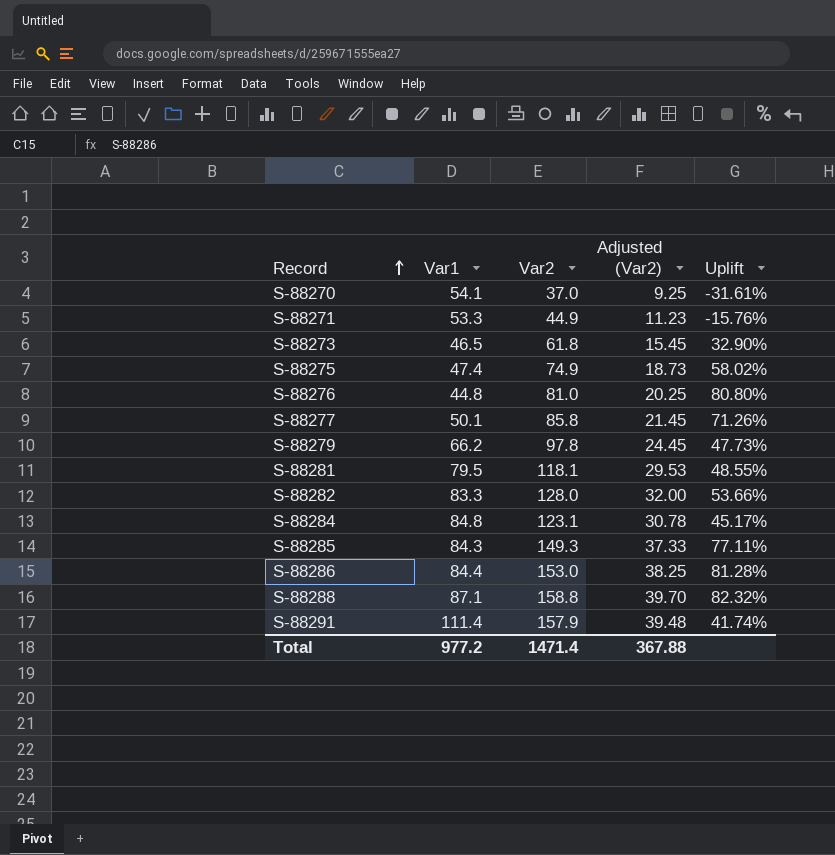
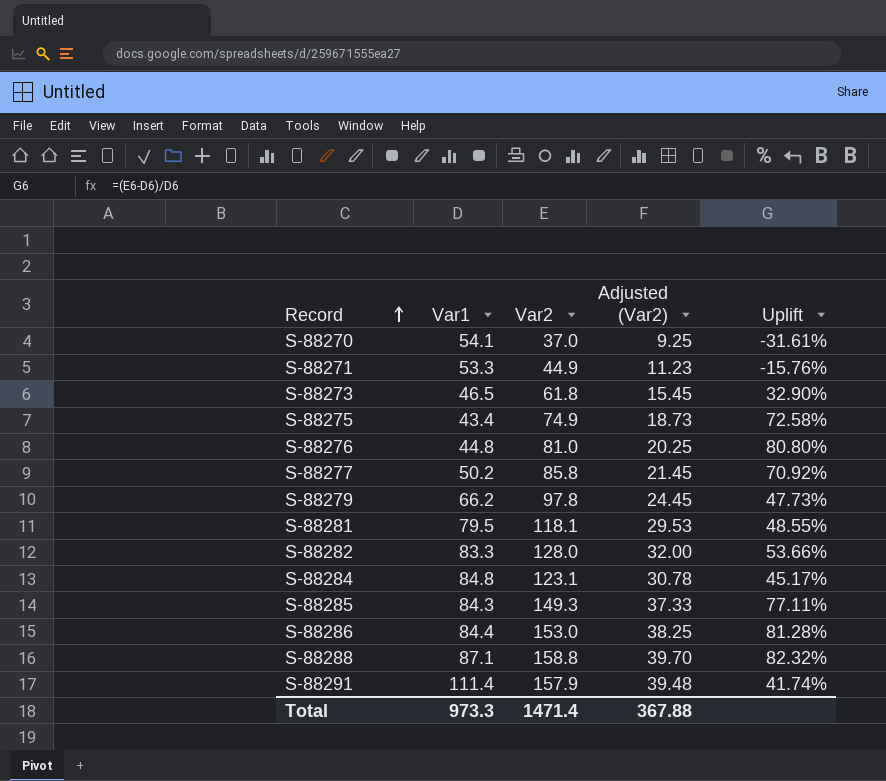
S-88275 | Var1: 47.4 -> 43.4
S-88275 | Uplift: 58.02% -> 72.58%
S-88277 | Var1: 50.1 -> 50.2
S-88277 | Uplift: 71.26% -> 70.92%
Total | Var1: 977.2 -> 973.3

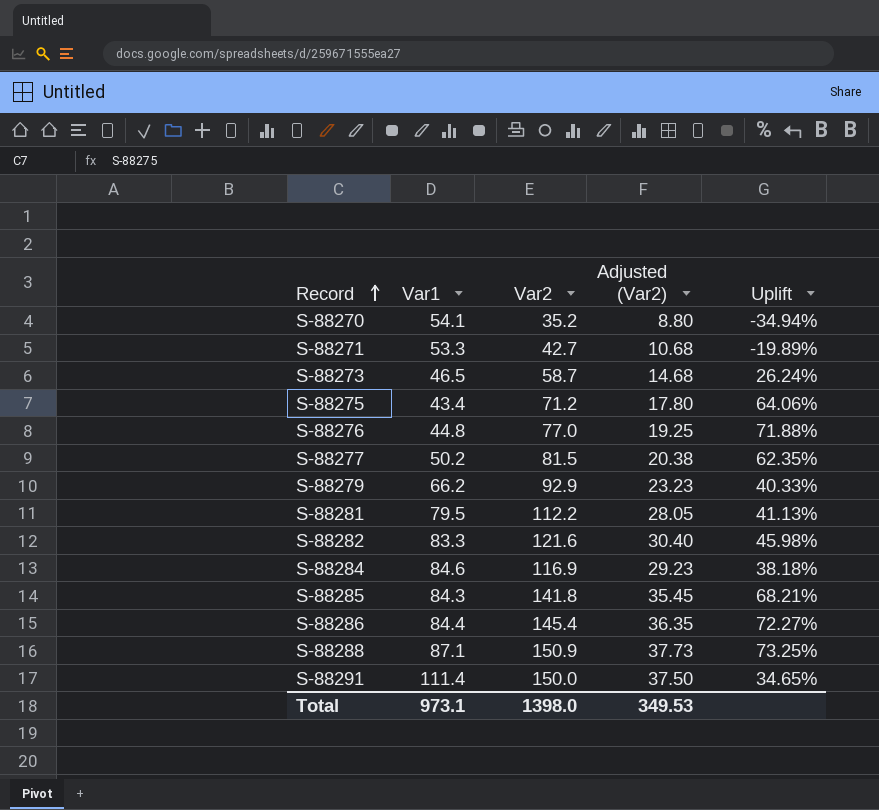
S-88270 | Var2: 37.0 -> 35.2
S-88270 | Adjusted (Var2): 9.25 -> 8.80
S-88270 | Uplift: -31.61% -> -34.94%
S-88271 | Var2: 44.9 -> 42.7
S-88271 | Adjusted (Var2): 11.23 -> 10.68
S-88271 | Uplift: -15.76% -> -19.89%
S-88273 | Var2: 61.8 -> 58.7
S-88273 | Adjusted (Var2): 15.45 -> 14.68
S-88273 | Uplift: 32.90% -> 26.24%
S-88275 | Var2: 74.9 -> 71.2
S-88275 | Adjusted (Var2): 18.73 -> 17.80
S-88275 | Uplift: 72.58% -> 64.06%
S-88276 | Var2: 81.0 -> 77.0
S-88276 | Adjusted (Var2): 20.25 -> 19.25
S-88276 | Uplift: 80.80% -> 71.88%
S-88277 | Var2: 85.8 -> 81.5
S-88277 | Adjusted (Var2): 21.45 -> 20.38
S-88277 | Uplift: 70.92% -> 62.35%
S-88279 | Var2: 97.8 -> 92.9
S-88279 | Adjusted (Var2): 24.45 -> 23.23
S-88279 | Uplift: 47.73% -> 40.33%
S-88281 | Var2: 118.1 -> 112.2
S-88281 | Adjusted (Var2): 29.53 -> 28.05
S-88281 | Uplift: 48.55% -> 41.13%
S-88282 | Var2: 128.0 -> 121.6
S-88282 | Adjusted (Var2): 32.00 -> 30.40
S-88282 | Uplift: 53.66% -> 45.98%
S-88284 | Var1: 84.8 -> 84.6
S-88284 | Var2: 123.1 -> 116.9
S-88284 | Adjusted (Var2): 30.78 -> 29.23
S-88284 | Uplift: 45.17% -> 38.18%
S-88285 | Var2: 149.3 -> 141.8
S-88285 | Adjusted (Var2): 37.33 -> 35.45
S-88285 | Uplift: 77.11% -> 68.21%
S-88286 | Var2: 153.0 -> 145.4
S-88286 | Adjusted (Var2): 38.25 -> 36.35
S-88286 | Uplift: 81.28% -> 72.27%
S-88288 | Var2: 158.8 -> 150.9
S-88288 | Adjusted (Var2): 39.70 -> 37.73
S-88288 | Uplift: 82.32% -> 73.25%
S-88291 | Var2: 157.9 -> 150.0
S-88291 | Adjusted (Var2): 39.48 -> 37.50
S-88291 | Uplift: 41.74% -> 34.65%
Total | Var1: 973.3 -> 973.1
Total | Var2: 1471.4 -> 1398.0
Total | Adjusted (Var2): 367.88 -> 349.53

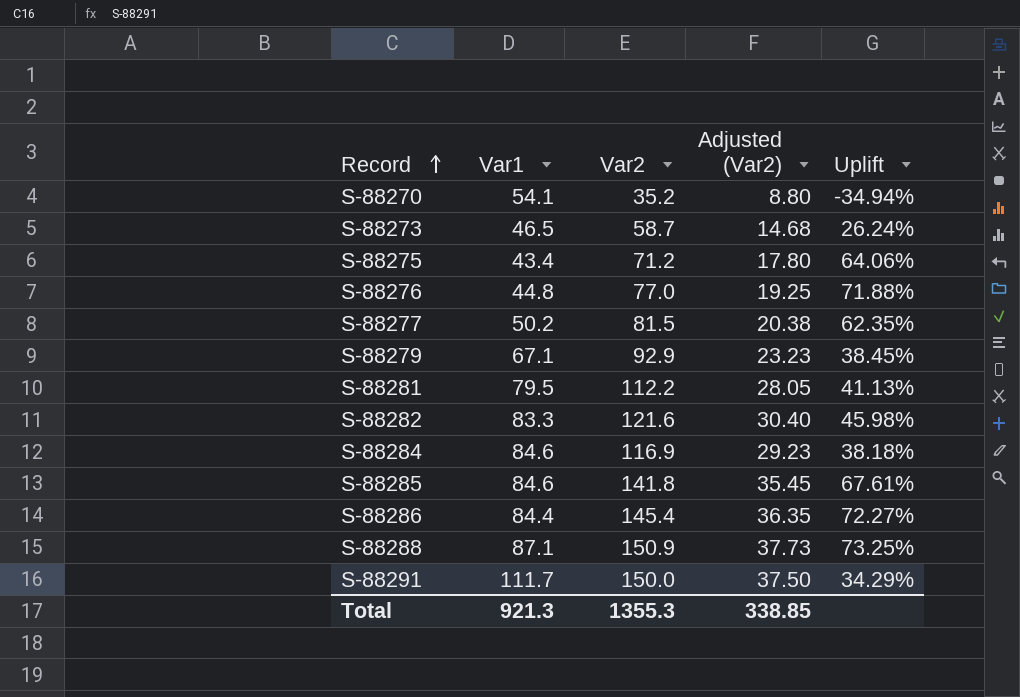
row S-88271: 53.3 | 42.7 | 10.68 | -19.89% -> none
S-88279 | Var1: 66.2 -> 67.1
S-88279 | Uplift: 40.33% -> 38.45%
S-88285 | Var1: 84.3 -> 84.6
S-88285 | Uplift: 68.21% -> 67.61%
S-88291 | Var1: 111.4 -> 111.7
S-88291 | Uplift: 34.65% -> 34.29%
Total | Var1: 973.1 -> 921.3
Total | Var2: 1398.0 -> 1355.3
Total | Adjusted (Var2): 349.53 -> 338.85

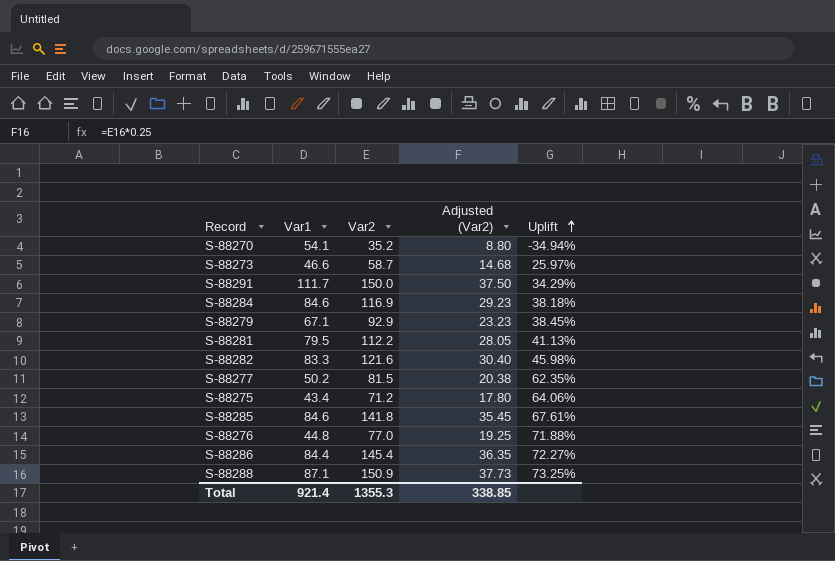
row order: Record ascending -> Uplift ascending
S-88273 | Var1: 46.5 -> 46.6
S-88273 | Uplift: 26.24% -> 25.97%
Total | Var1: 921.3 -> 921.4

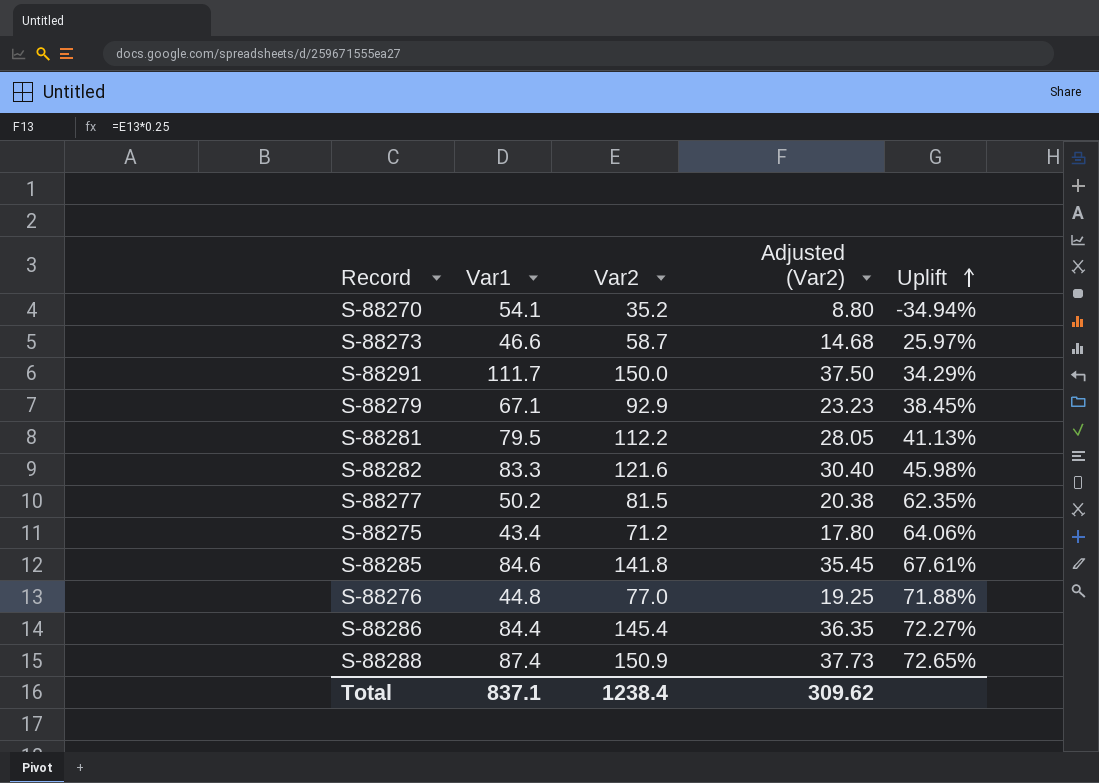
row S-88284: 84.6 | 116.9 | 29.23 | 38.18% -> none
S-88288 | Var1: 87.1 -> 87.4
S-88288 | Uplift: 73.25% -> 72.65%
Total | Var1: 921.4 -> 837.1
Total | Var2: 1355.3 -> 1238.4
Total | Adjusted (Var2): 338.85 -> 309.62

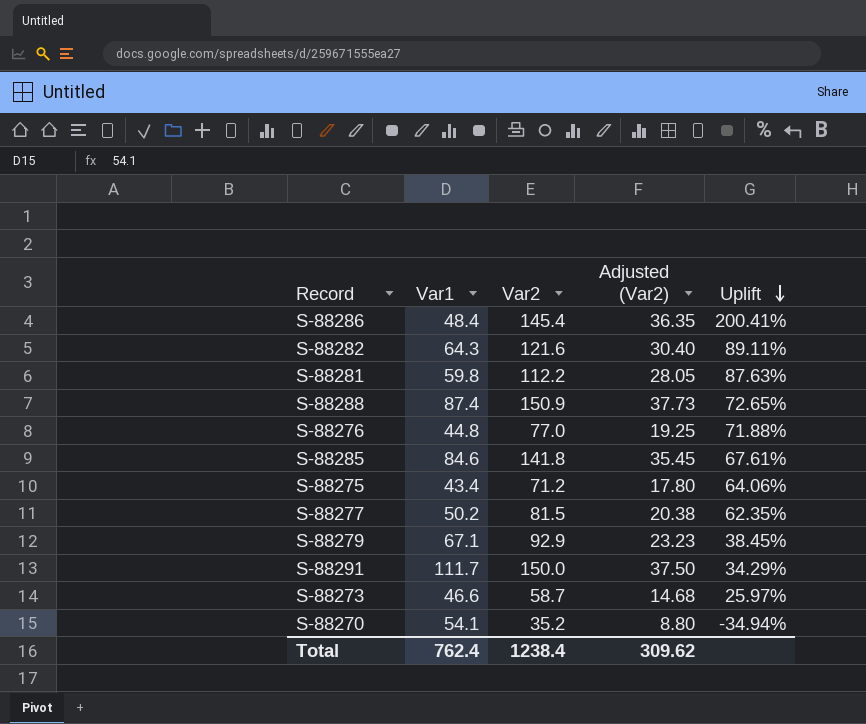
row order: Uplift ascending -> Uplift descending
S-88286 | Var1: 84.4 -> 48.4
S-88286 | Uplift: 72.27% -> 200.41%
S-88282 | Var1: 83.3 -> 64.3
S-88282 | Uplift: 45.98% -> 89.11%
S-88281 | Var1: 79.5 -> 59.8
S-88281 | Uplift: 41.13% -> 87.63%
Total | Var1: 837.1 -> 762.4

